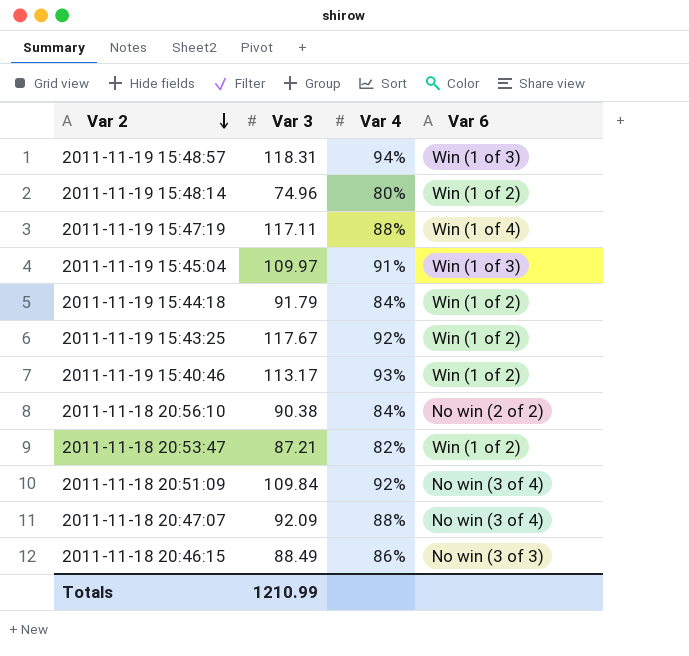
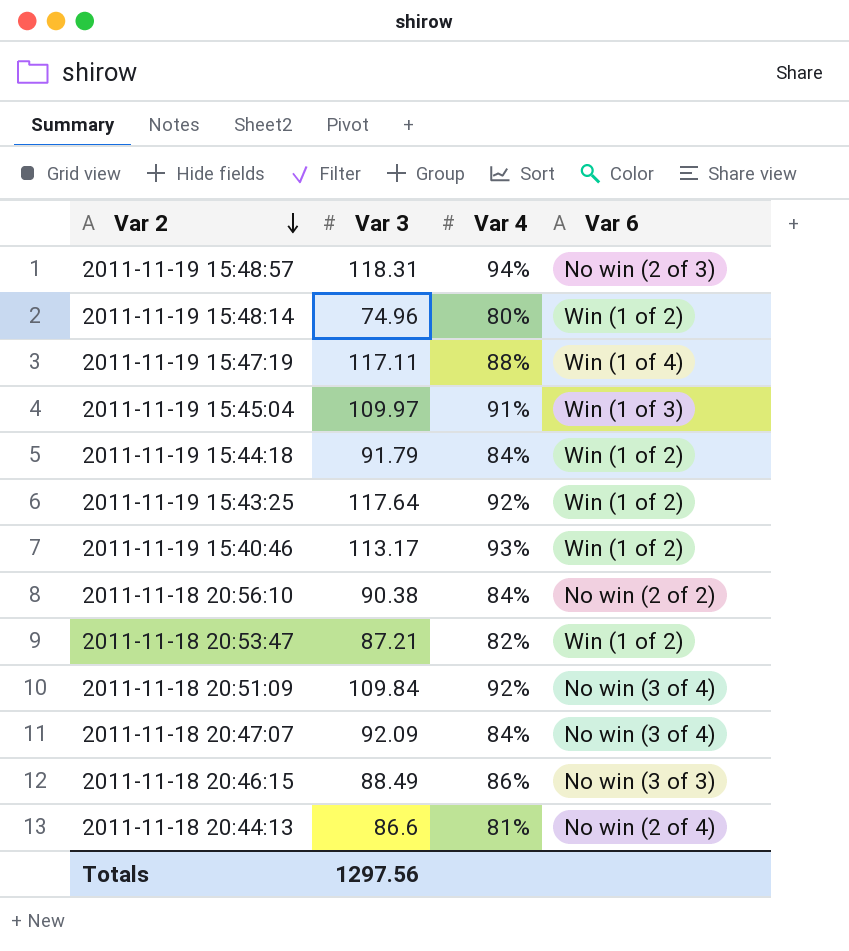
2011-11-19 15:48:57 | Var 6: Win (1 of 3) -> No win (2 of 3)
2011-11-19 15:43:25 | Var 3: 117.67 -> 117.64
2011-11-18 20:47:07 | Var 4: 88% -> 84%
row 2011-11-18 20:44:13: none -> 86.6 | 81% | No win (2 of 4)
Totals | Var 3: 1210.99 -> 1297.56

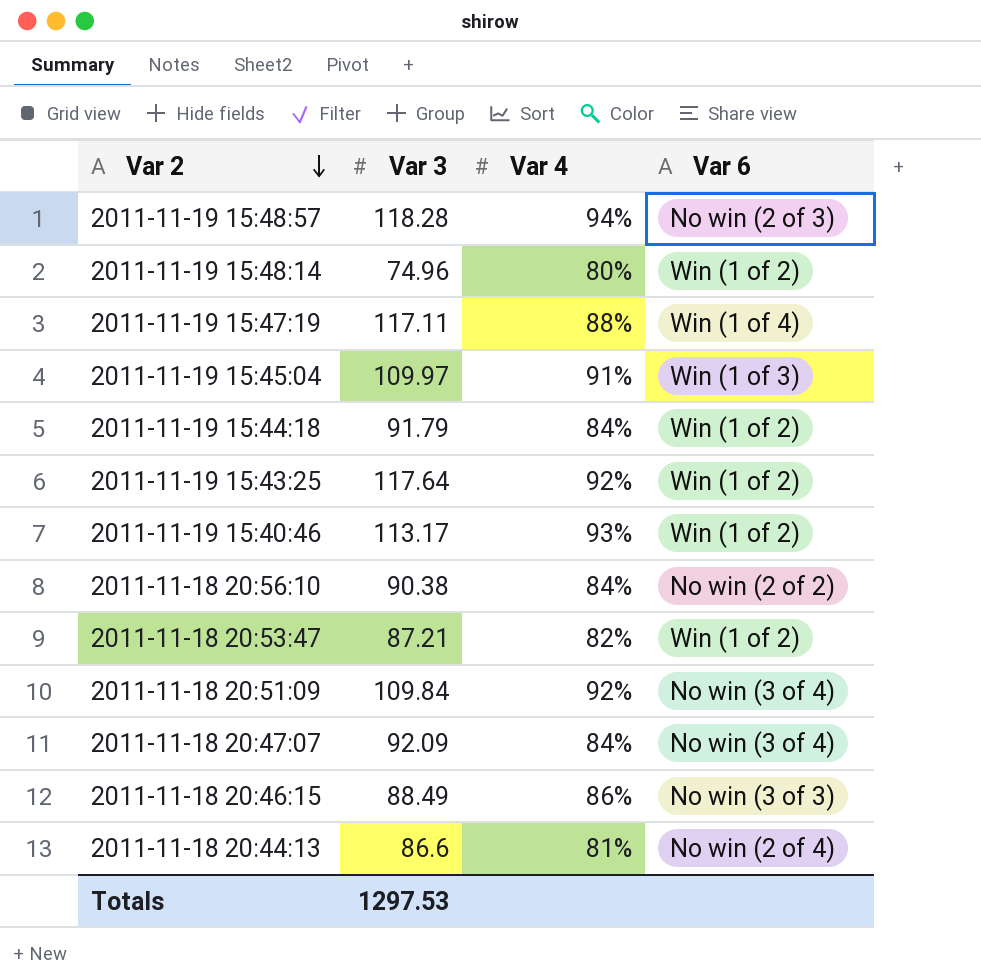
2011-11-19 15:48:57 | Var 3: 118.31 -> 118.28
Totals | Var 3: 1297.56 -> 1297.53

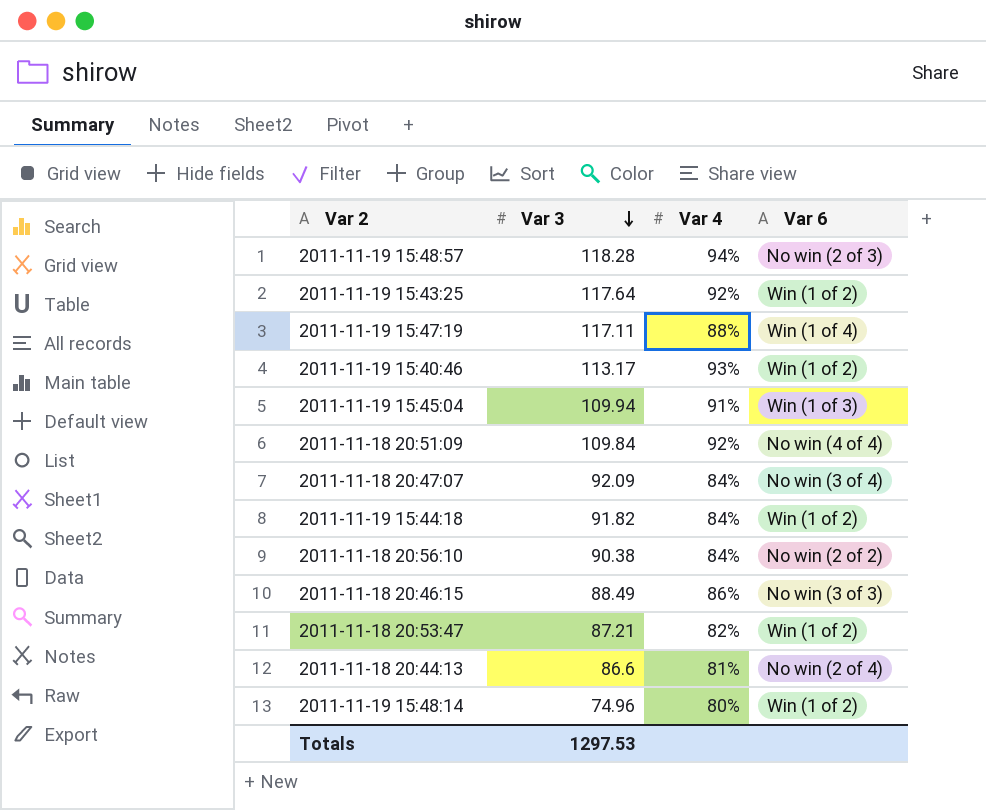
row order: Var 2 descending -> Var 3 descending
2011-11-19 15:45:04 | Var 3: 109.97 -> 109.94
2011-11-18 20:51:09 | Var 6: No win (3 of 4) -> No win (4 of 4)
2011-11-19 15:44:18 | Var 3: 91.79 -> 91.82

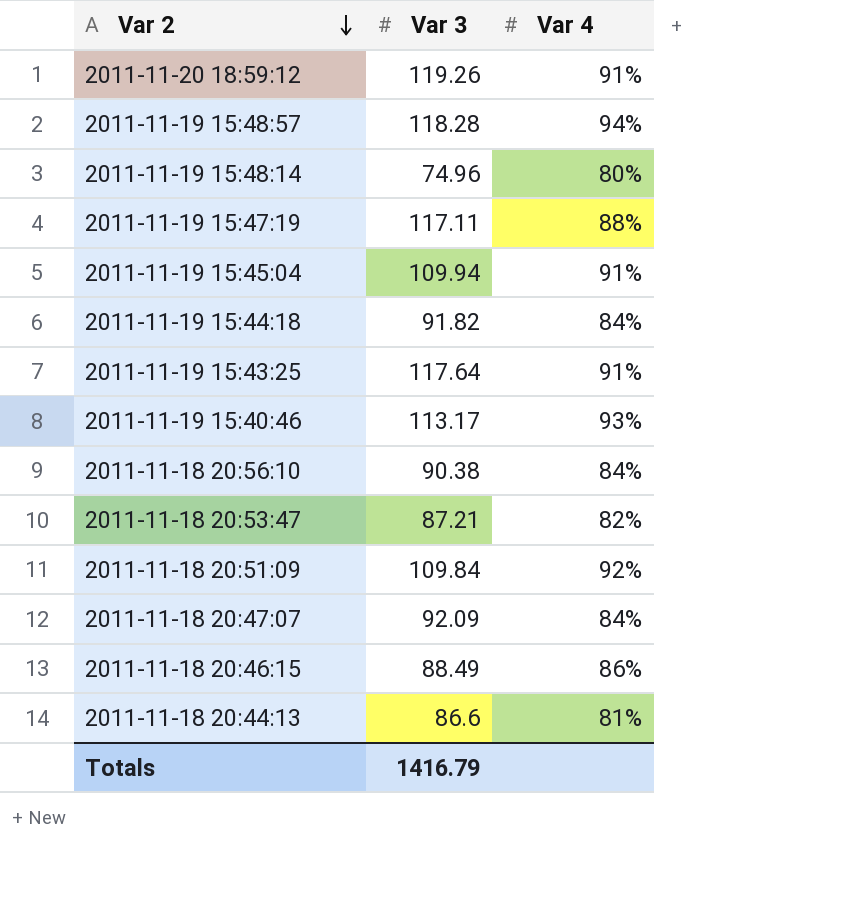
row order: Var 3 descending -> Var 2 descending
column Var 6 | position: 4 -> none
row 2011-11-20 18:59:12: none -> 119.26 | 91%
2011-11-19 15:43:25 | Var 4: 92% -> 91%
Totals | Var 3: 1297.53 -> 1416.79

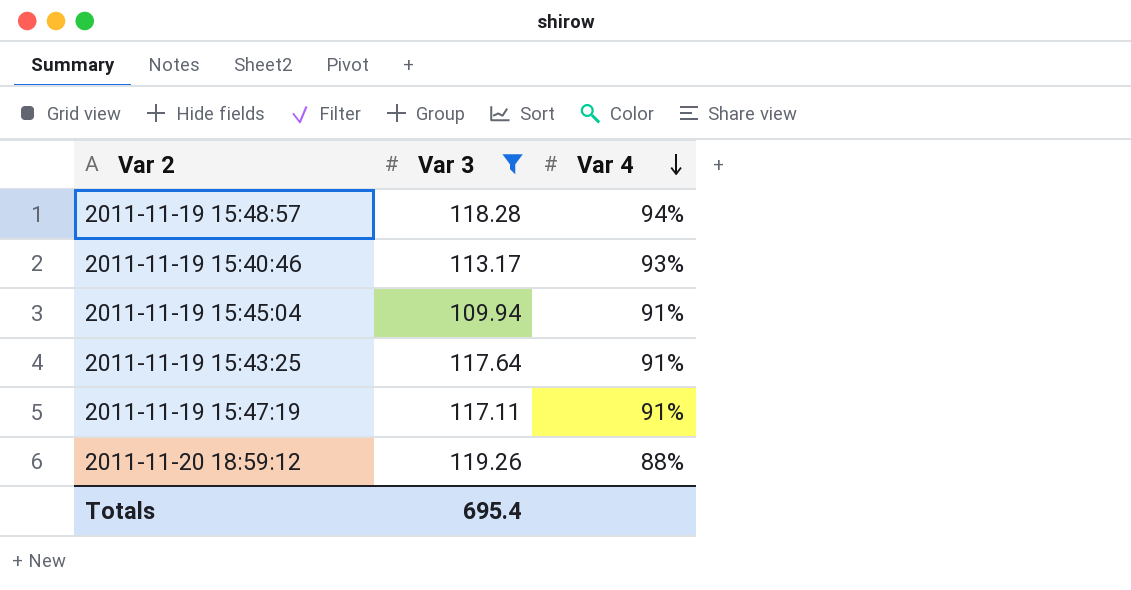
filter: none -> Var 3 >= 109.94
row order: Var 2 descending -> Var 4 descending
2011-11-19 15:47:19 | Var 4: 88% -> 91%
2011-11-20 18:59:12 | Var 4: 91% -> 88%
Totals | Var 3: 1416.79 -> 695.4

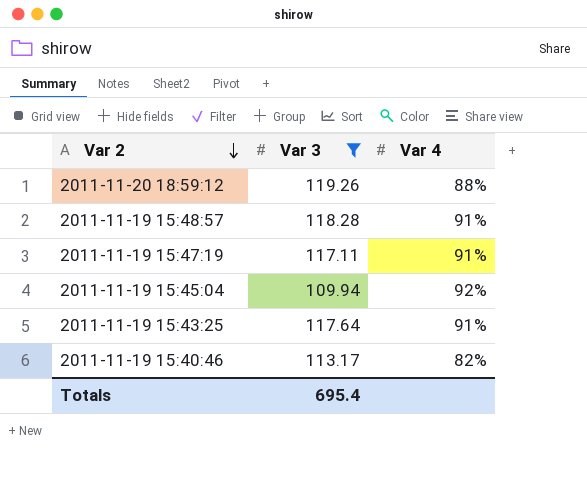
row order: Var 4 descending -> Var 2 descending
2011-11-19 15:48:57 | Var 4: 94% -> 91%
2011-11-19 15:45:04 | Var 4: 91% -> 92%
2011-11-19 15:40:46 | Var 4: 93% -> 82%

